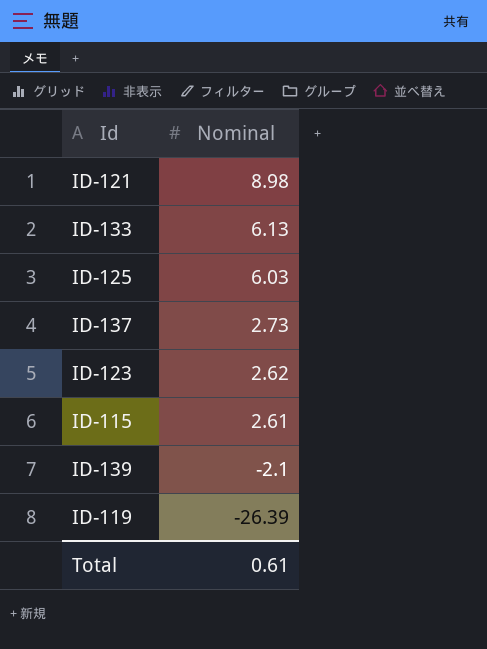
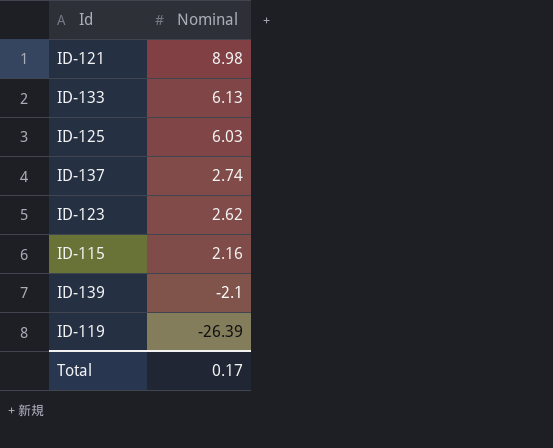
ID-137 | Nominal: 2.73 -> 2.74
ID-115 | Nominal: 2.61 -> 2.16
Total | Nominal: 0.61 -> 0.17

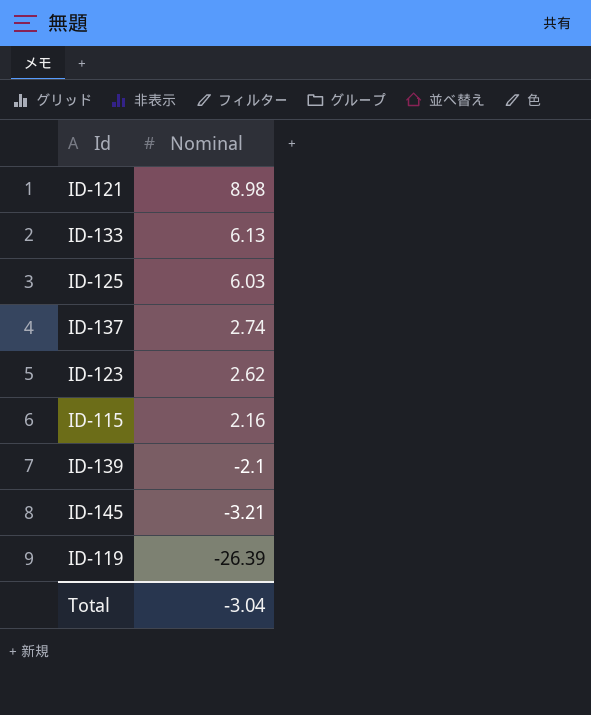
row ID-145: none -> -3.21
Total | Nominal: 0.17 -> -3.04

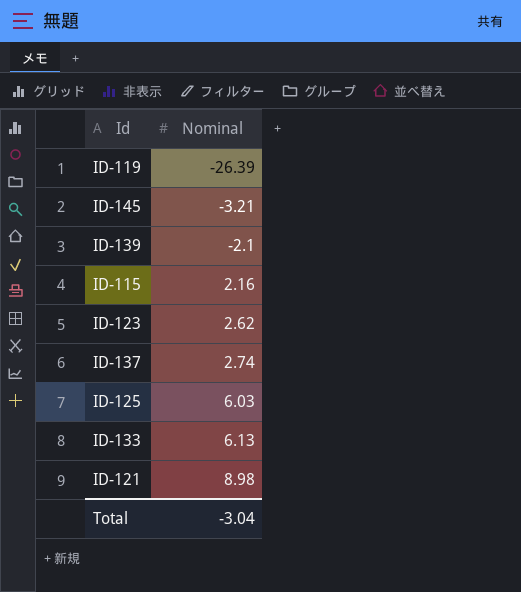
row order: Nominal descending -> Nominal ascending

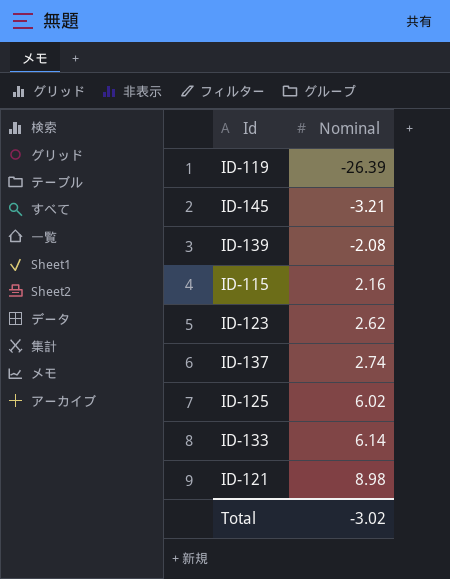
ID-139 | Nominal: -2.1 -> -2.08
ID-125 | Nominal: 6.03 -> 6.02
ID-133 | Nominal: 6.13 -> 6.14
Total | Nominal: -3.04 -> -3.02

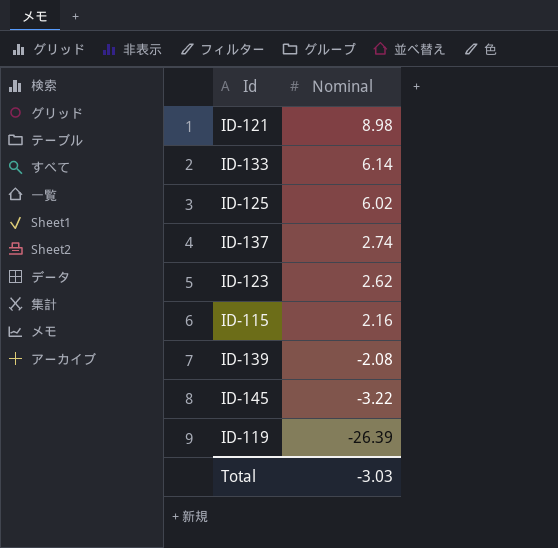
row order: Nominal ascending -> Nominal descending
ID-145 | Nominal: -3.21 -> -3.22
Total | Nominal: -3.02 -> -3.03

